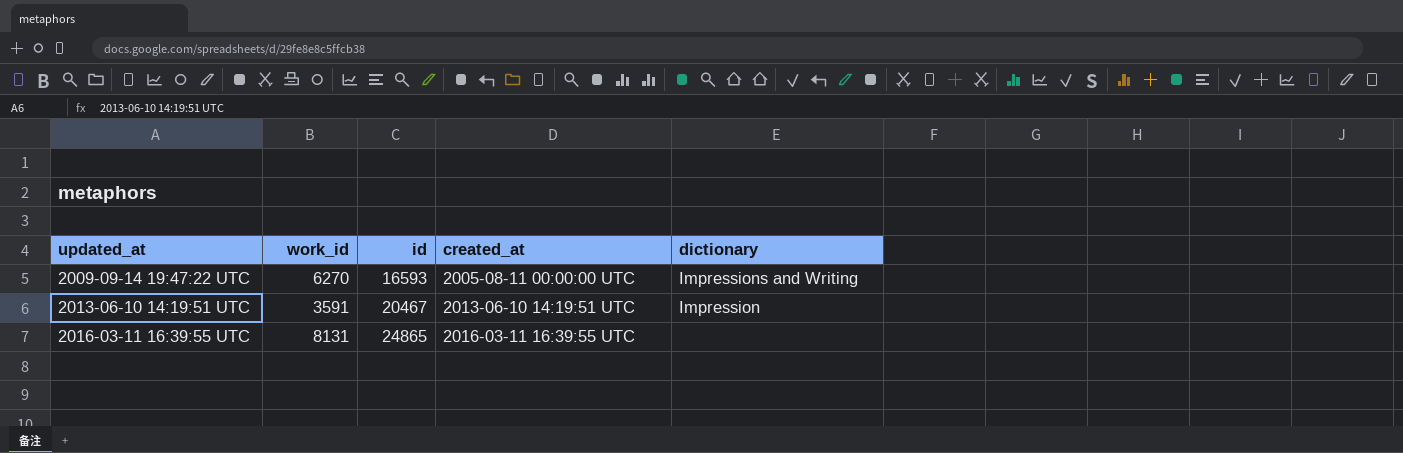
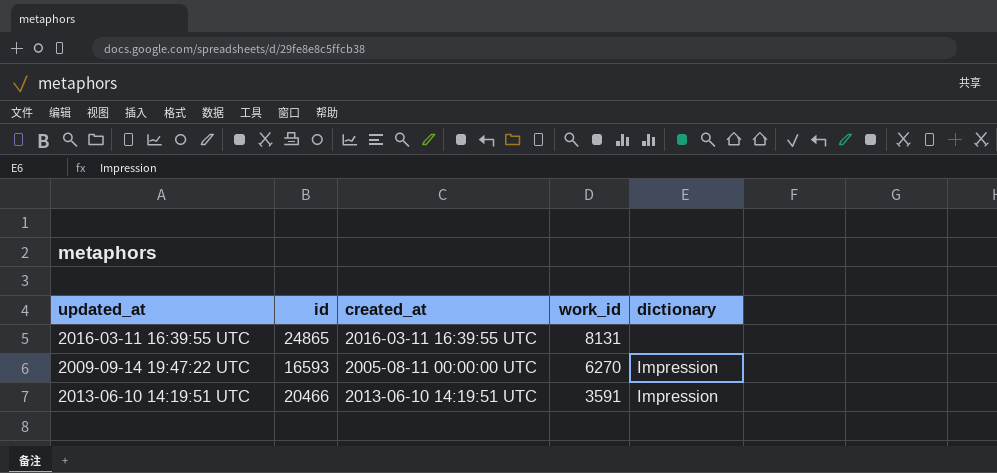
row order: updated_at ascending -> work_id descending
column work_id | position: 2 -> 4
2009-09-14 19:47:22 UTC | dictionary: Impressions and Writing -> Impression
2013-06-10 14:19:51 UTC | id: 20467 -> 20466

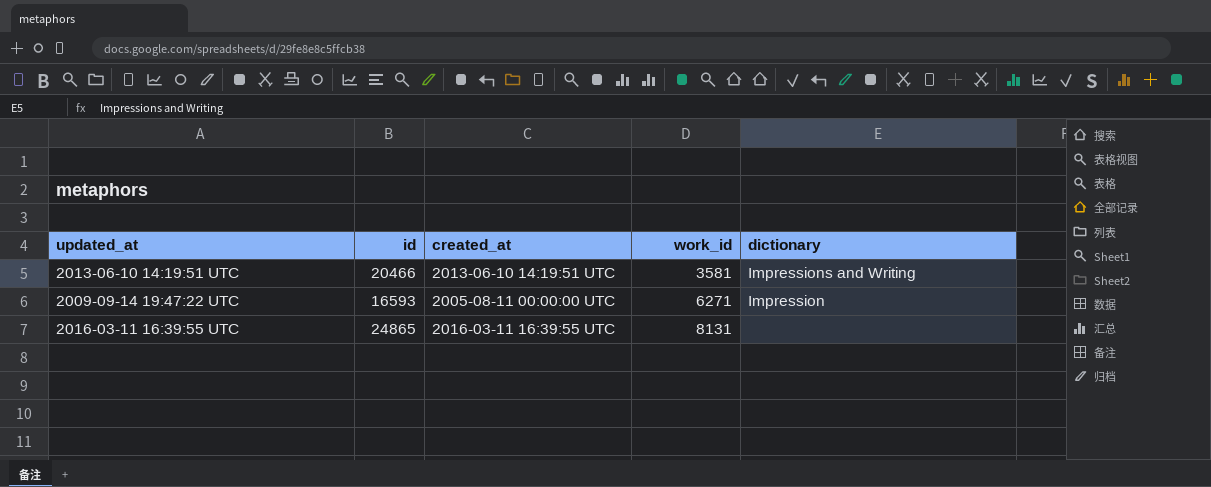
row order: work_id descending -> work_id ascending
2013-06-10 14:19:51 UTC | work_id: 3591 -> 3581
2013-06-10 14:19:51 UTC | dictionary: Impression -> Impressions and Writing
2009-09-14 19:47:22 UTC | work_id: 6270 -> 6271

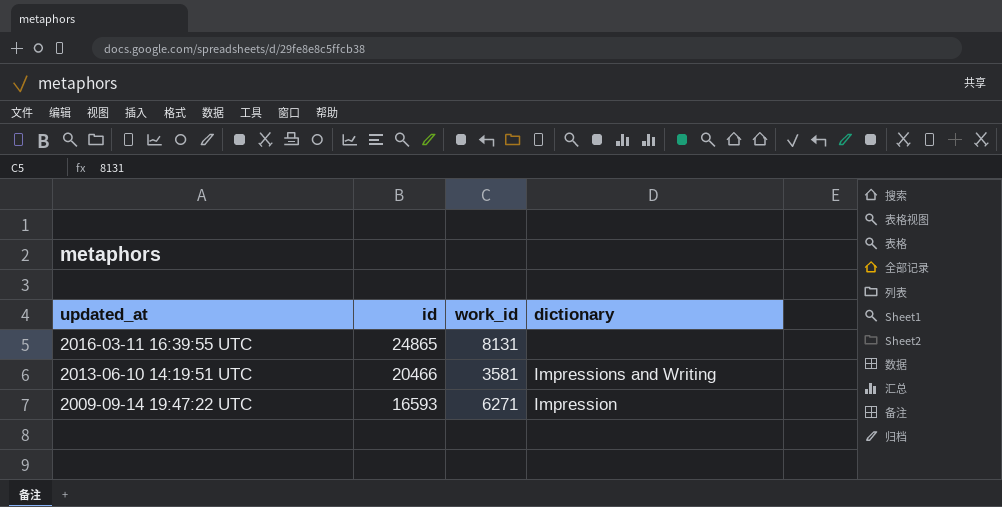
row order: work_id ascending -> updated_at descending
column created_at | position: 3 -> none

